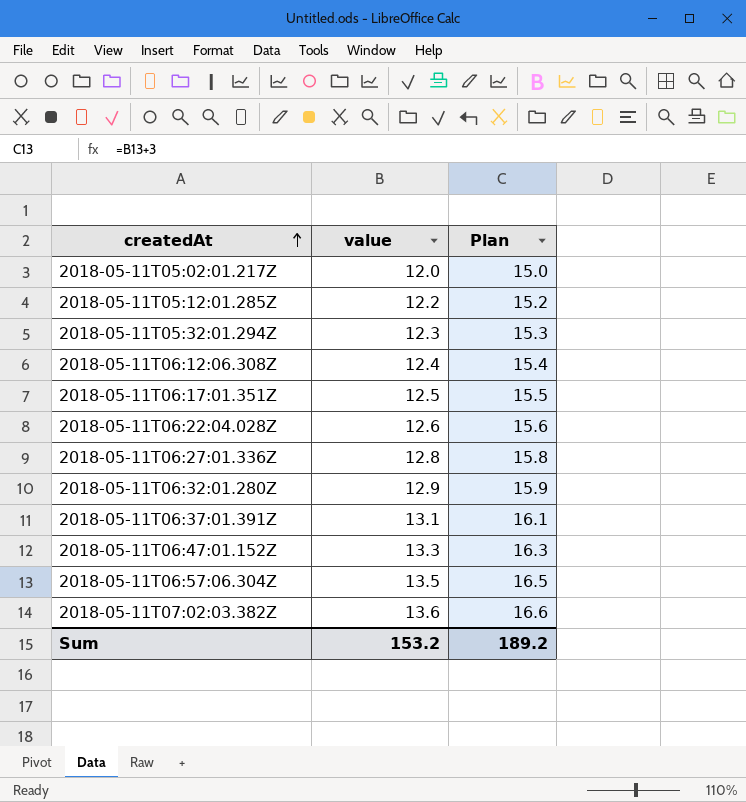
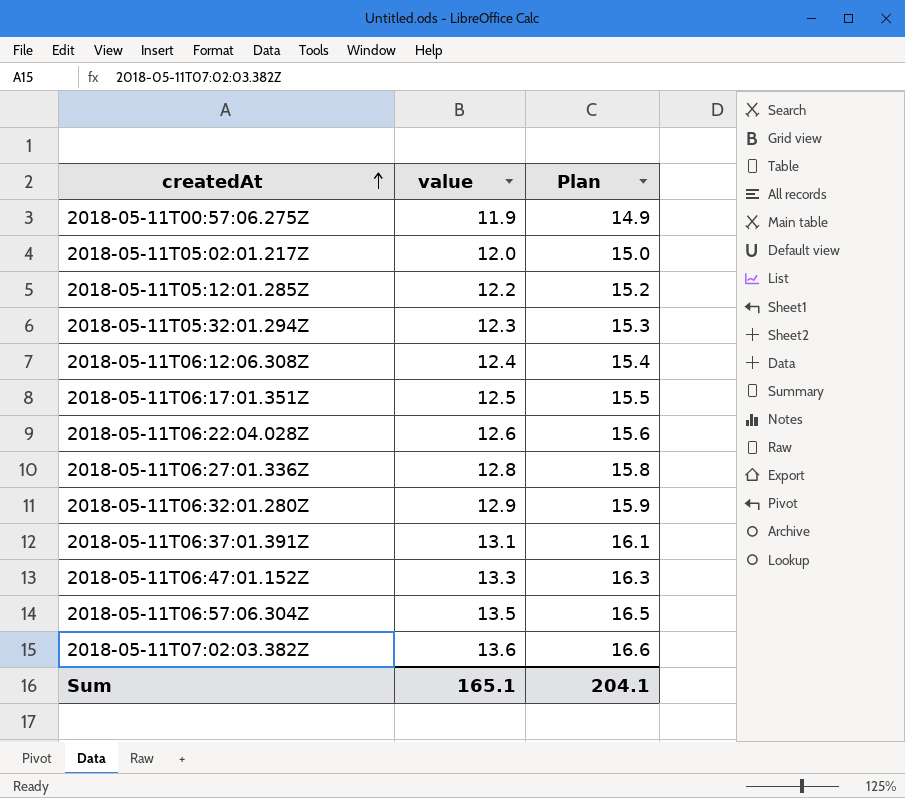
row 2018-05-11T00:57:06.275Z: none -> 11.9 | 14.9
Sum | value: 153.2 -> 165.1
Sum | Plan: 189.2 -> 204.1

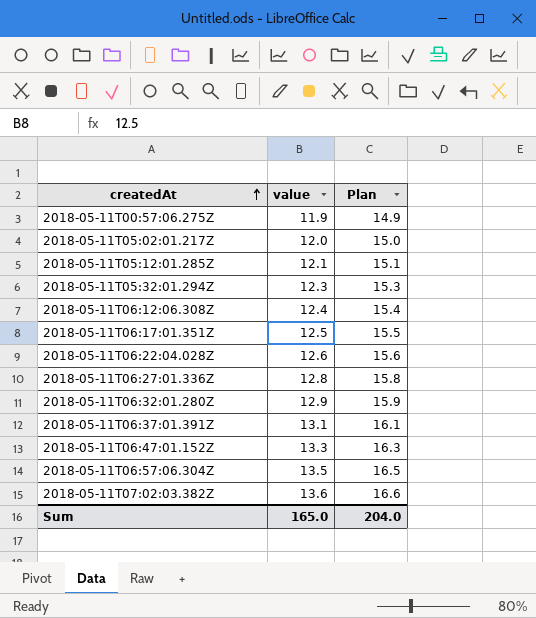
2018-05-11T05:12:01.285Z | value: 12.2 -> 12.1
2018-05-11T05:12:01.285Z | Plan: 15.2 -> 15.1
Sum | value: 165.1 -> 165.0
Sum | Plan: 204.1 -> 204.0

